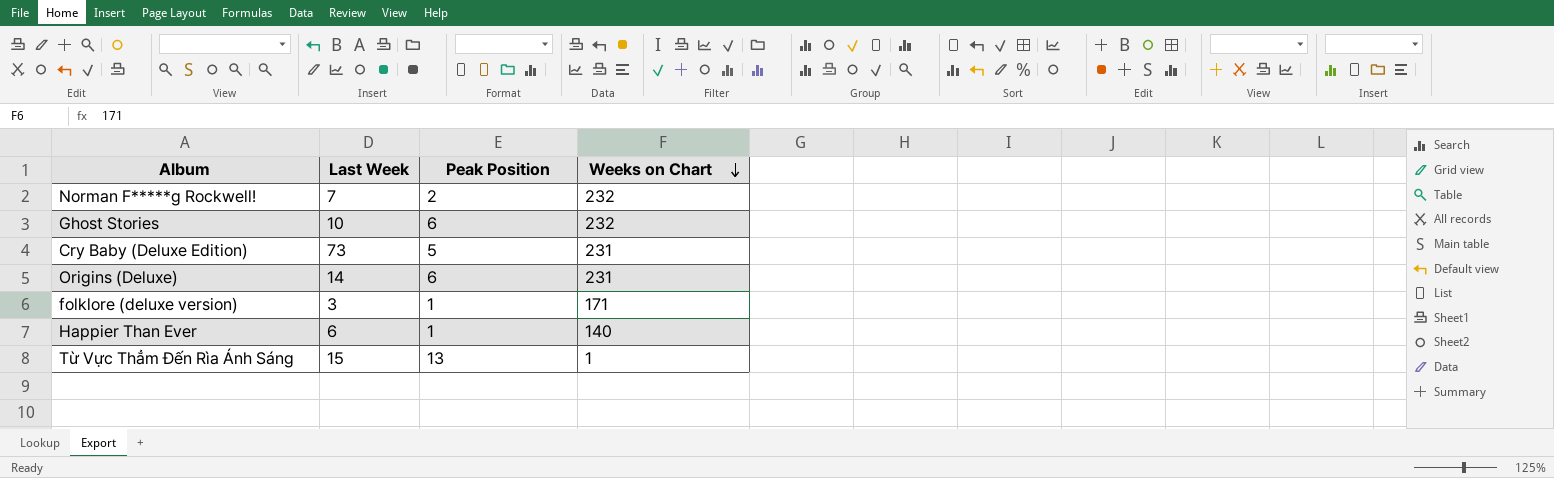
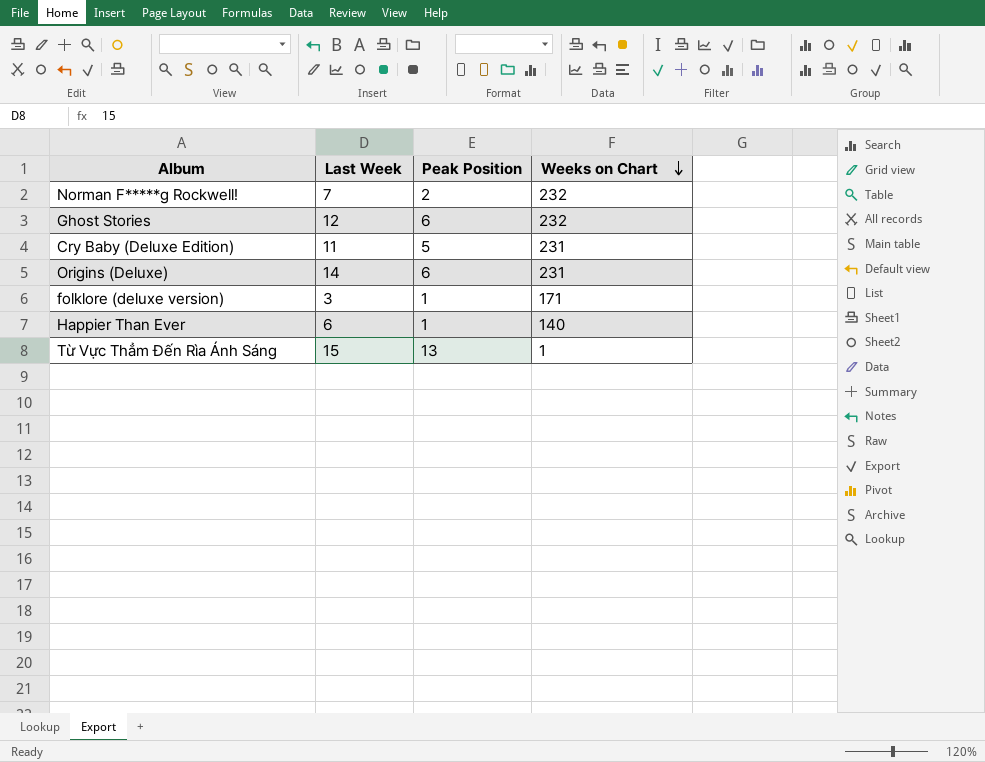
Ghost Stories | Last Week: 10 -> 12
Cry Baby (Deluxe Edition) | Last Week: 73 -> 11

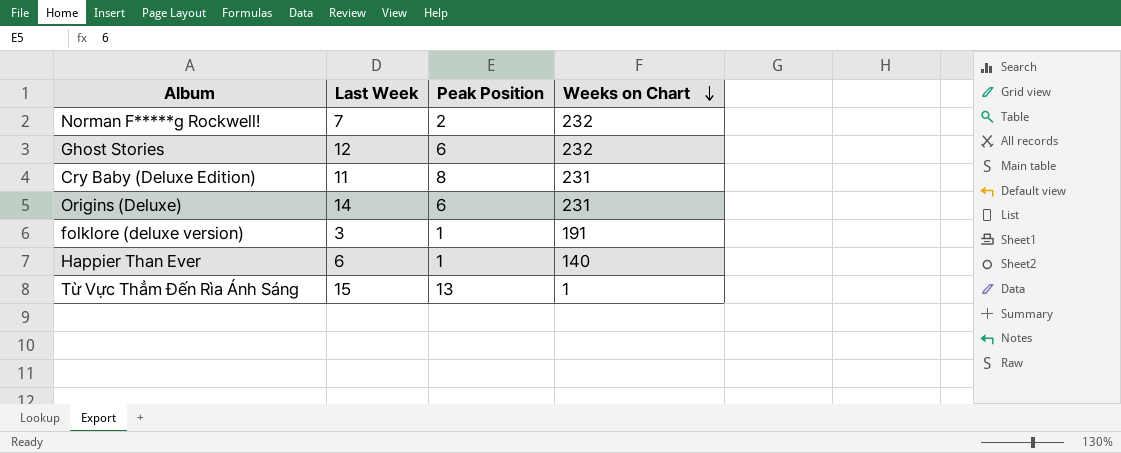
Cry Baby (Deluxe Edition) | Peak Position: 5 -> 8
folklore (deluxe version) | Weeks on Chart: 171 -> 191

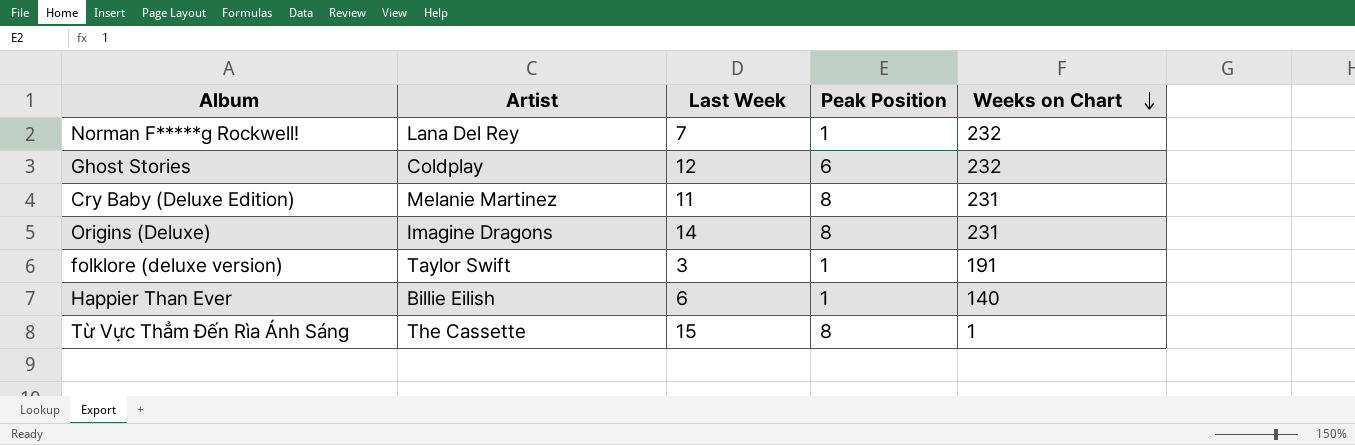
column Artist | position: none -> 2
Norman F*****g Rockwell! | Peak Position: 2 -> 1
Origins (Deluxe) | Peak Position: 6 -> 8
Từ Vực Thẳm Đến Rìa Ánh Sáng | Peak Position: 13 -> 8

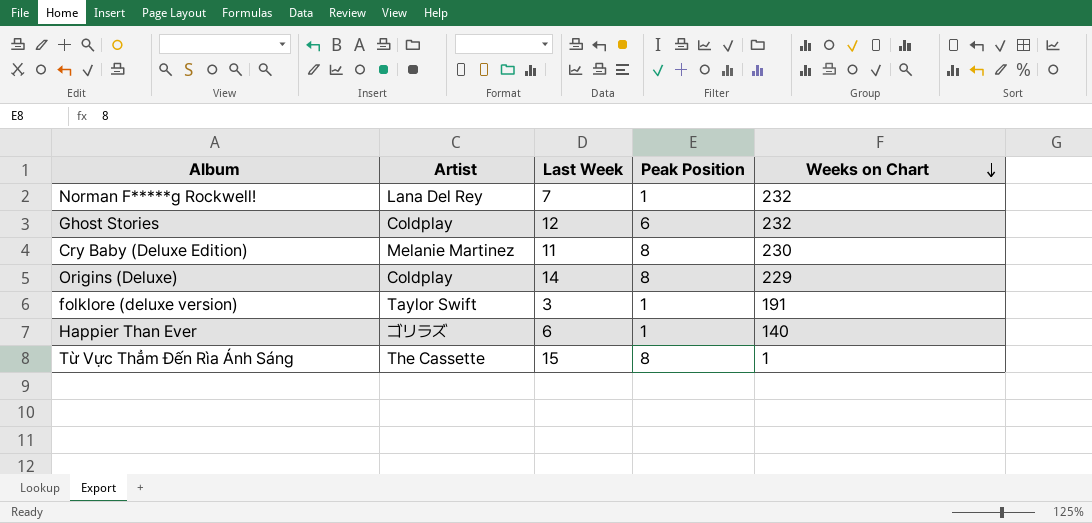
Cry Baby (Deluxe Edition) | Weeks on Chart: 231 -> 230
Origins (Deluxe) | Artist: Imagine Dragons -> Coldplay
Origins (Deluxe) | Weeks on Chart: 231 -> 229
Happier Than Ever | Artist: Billie Eilish -> ゴリラズ

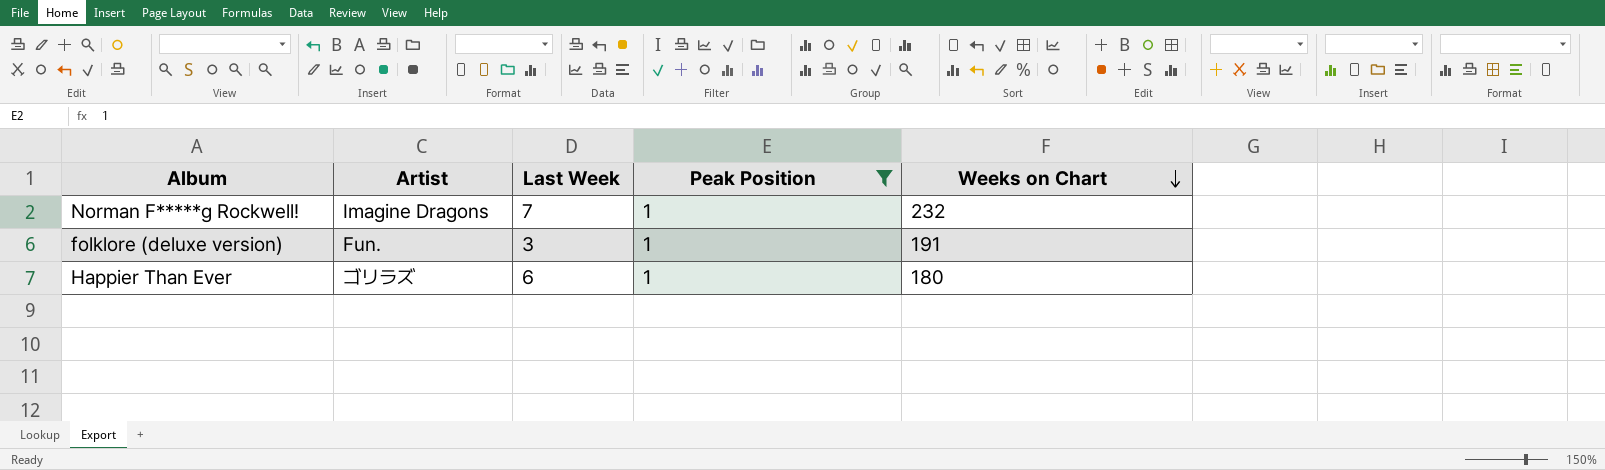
filter: none -> Peak Position = 1
Norman F*****g Rockwell! | Artist: Lana Del Rey -> Imagine Dragons
folklore (deluxe version) | Artist: Taylor Swift -> Fun.
Happier Than Ever | Weeks on Chart: 140 -> 180

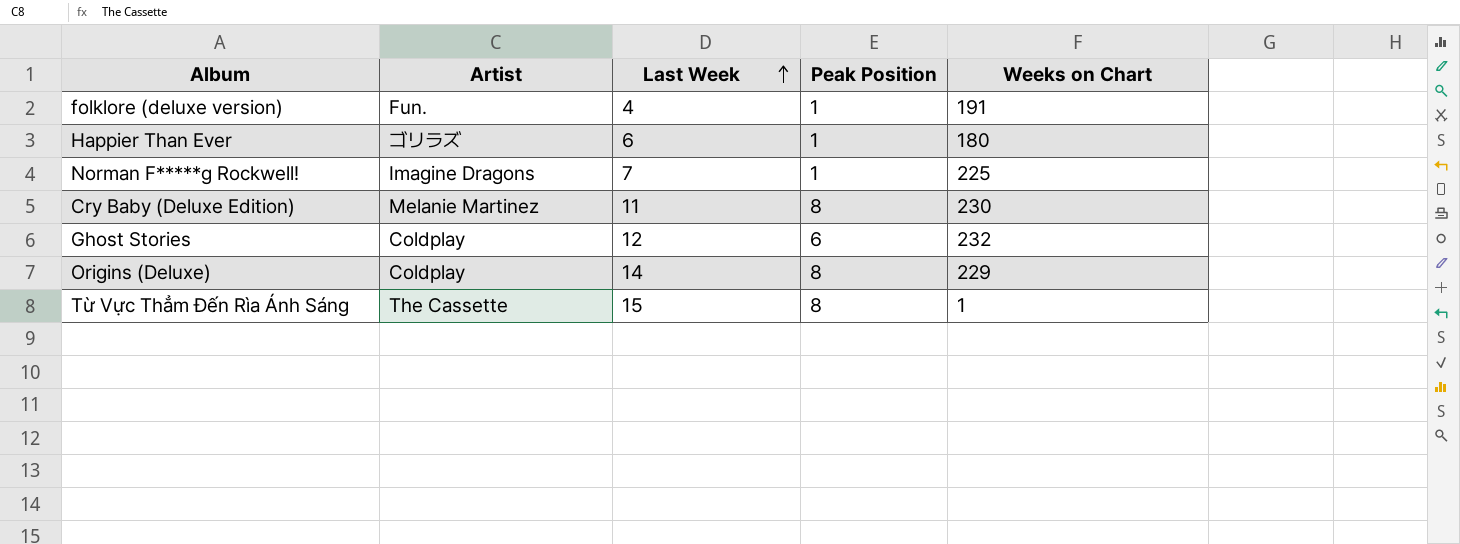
filter: Peak Position = 1 -> none
row order: Weeks on Chart descending -> Last Week ascending
folklore (deluxe version) | Last Week: 3 -> 4
Norman F*****g Rockwell! | Weeks on Chart: 232 -> 225

